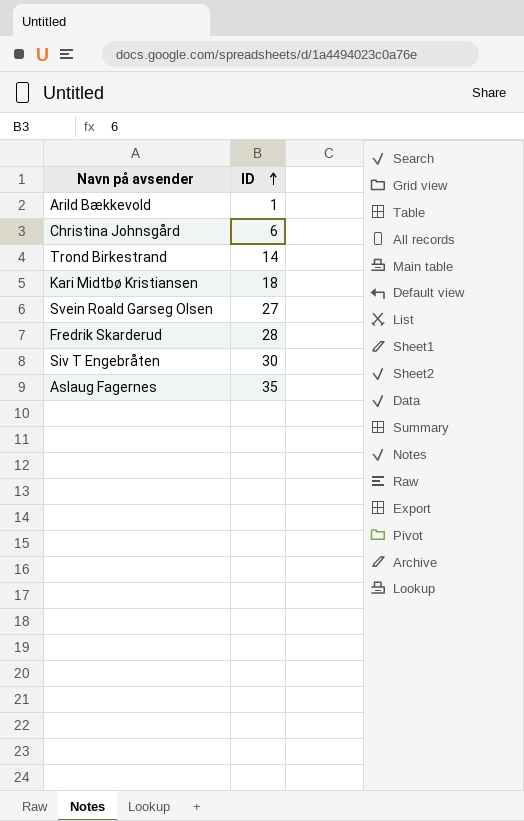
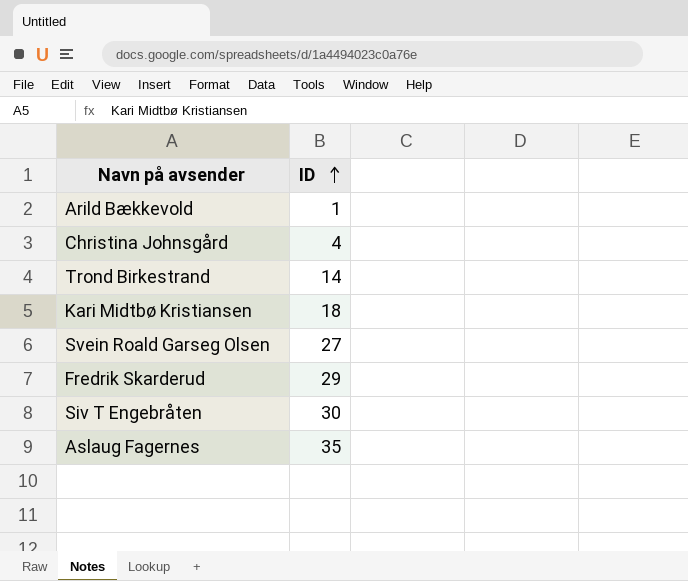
Christina Johnsgård | ID: 6 -> 4
Fredrik Skarderud | ID: 28 -> 29

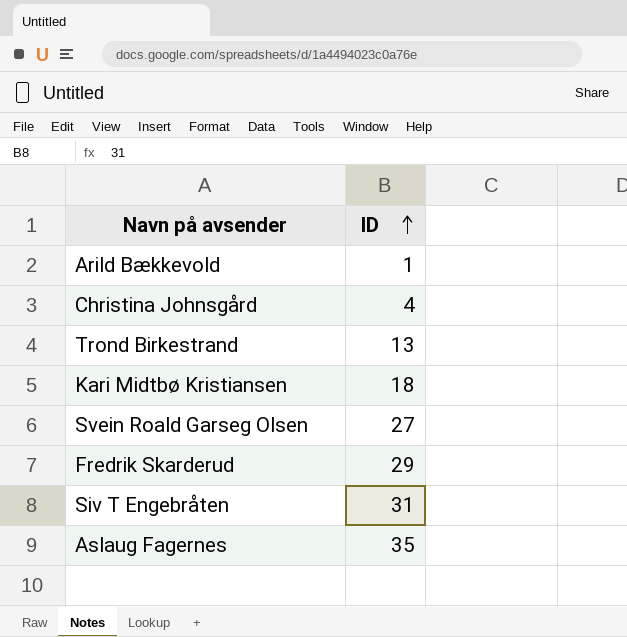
Trond Birkestrand | ID: 14 -> 13
Siv T Engebråten | ID: 30 -> 31

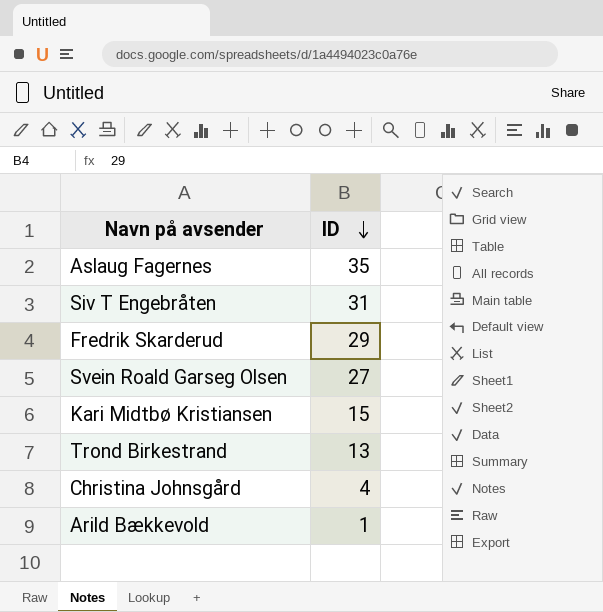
row order: ID ascending -> ID descending
Kari Midtbø Kristiansen | ID: 18 -> 15

